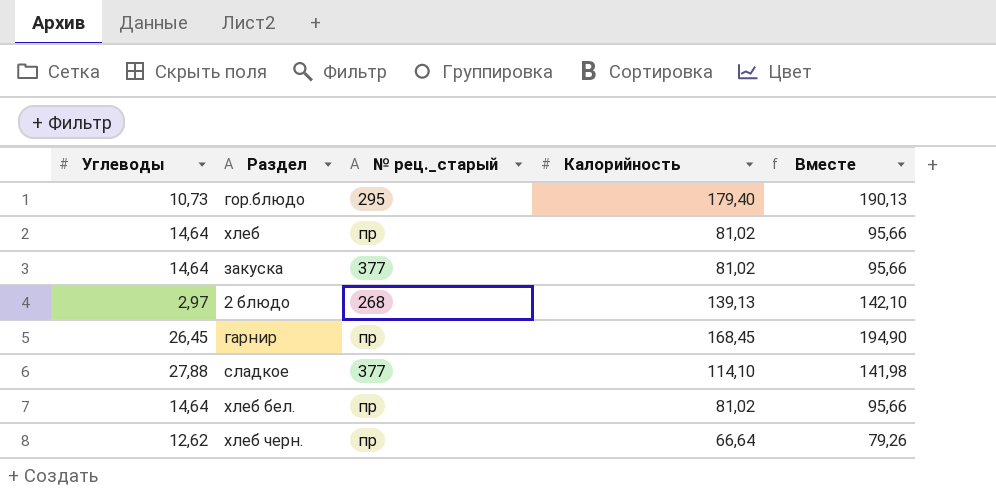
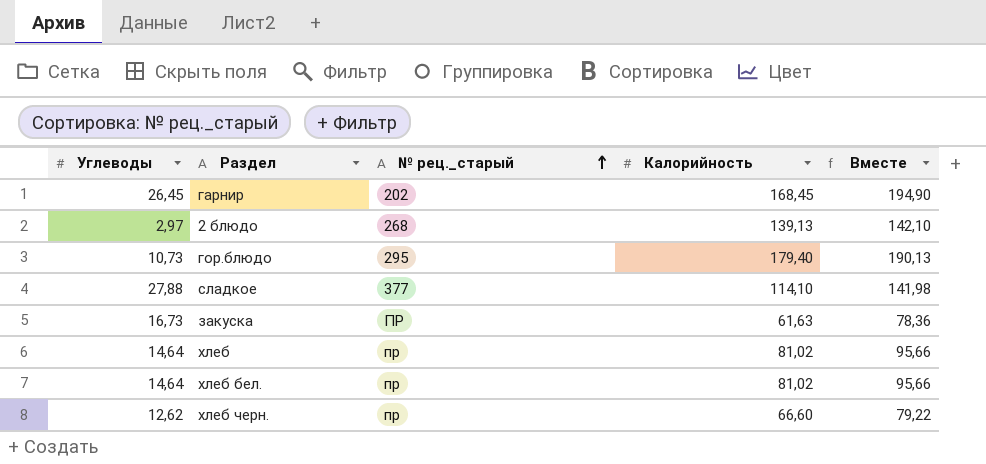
row order: none -> № рец._старый ascending
гарнир | № рец._старый: пр -> 202
закуска | Углеводы: 14,64 -> 16,73
закуска | № рец._старый: 377 -> ПР
закуска | Калорийность: 81,02 -> 61,63
закуска | Вместе: 95,66 -> 78,36
хлеб черн. | Калорийность: 66,64 -> 66,60
хлеб черн. | Вместе: 79,26 -> 79,22

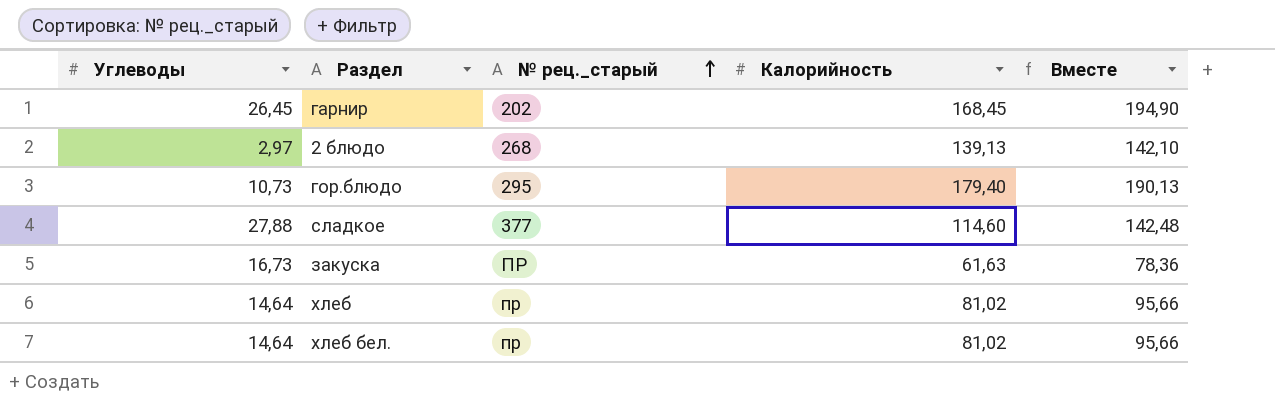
row хлеб черн.: 12,62 | пр | 66,60 | 79,22 -> none
сладкое | Калорийность: 114,10 -> 114,60
сладкое | Вместе: 141,98 -> 142,48

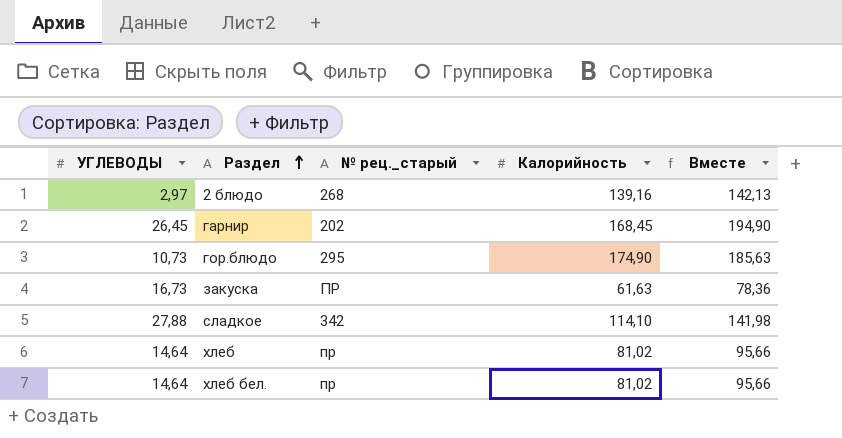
row order: № рец._старый ascending -> Раздел ascending
column name: Углеводы -> УГЛЕВОДЫ
2 блюдо | Калорийность: 139,13 -> 139,16
2 блюдо | Вместе: 142,10 -> 142,13
гор.блюдо | Калорийность: 179,40 -> 174,90
гор.блюдо | Вместе: 190,13 -> 185,63
сладкое | № рец._старый: 377 -> 342
сладкое | Калорийность: 114,60 -> 114,10
сладкое | Вместе: 142,48 -> 141,98

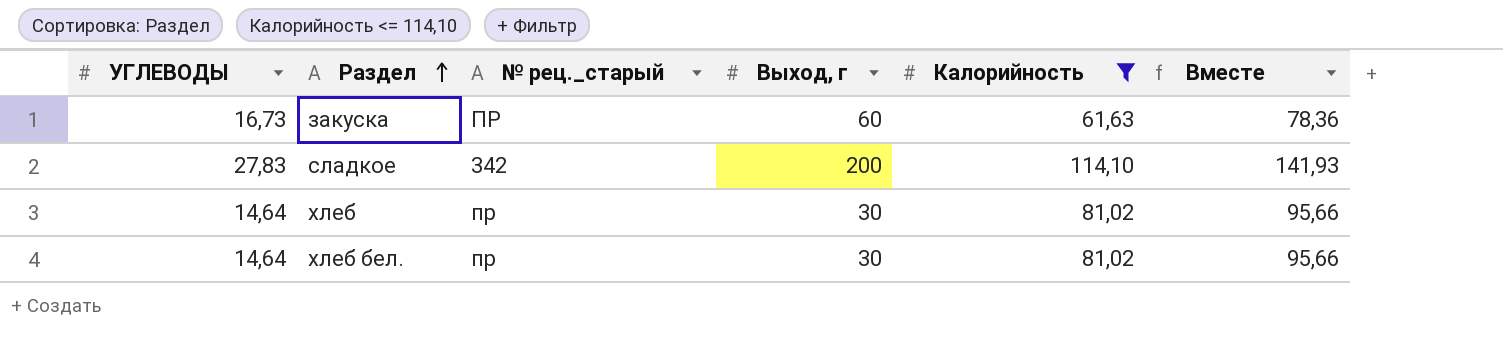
filter: none -> Калорийность <= 114,10
column Выход, г | position: none -> 4
сладкое | УГЛЕВОДЫ: 27,88 -> 27,83
сладкое | Вместе: 141,98 -> 141,93

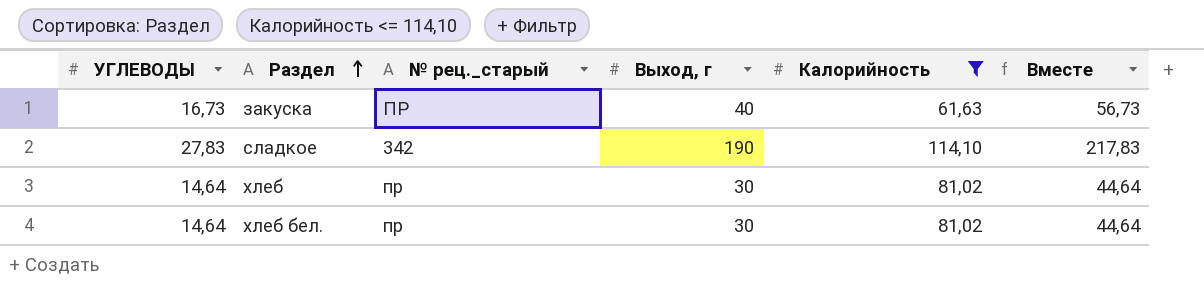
column Вместе | formula: [УГЛЕВОДЫ] + [Калорийность] -> [УГЛЕВОДЫ] + [Выход, г]
закуска | Выход, г: 60 -> 40
сладкое | Выход, г: 200 -> 190

